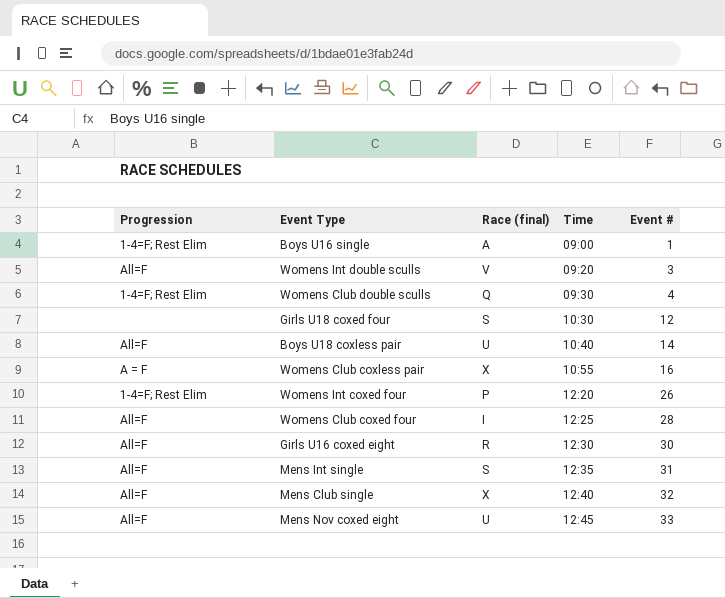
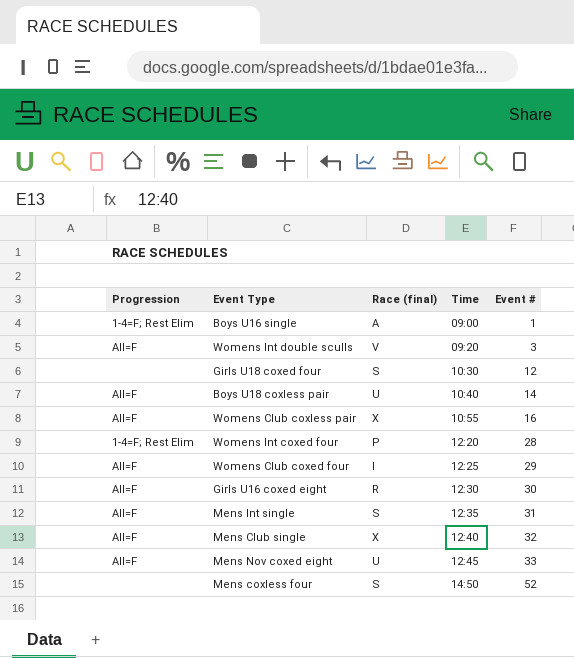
row Womens Club double sculls: 1-4=F; Rest Elim | Q | 09:30 | 4 -> none
Womens Club coxless pair | Progression: A = F -> All=F
Womens Int coxed four | Event #: 26 -> 28
Womens Club coxed four | Event #: 28 -> 29
row Mens coxless four: none -> none | S | 14:50 | 52

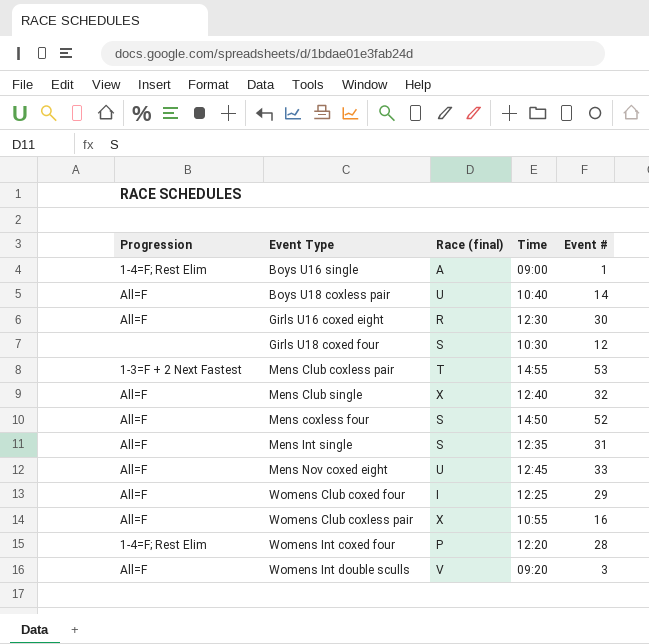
row order: Time ascending -> Event Type ascending
row Mens Club coxless pair: none -> 1-3=F + 2 Next Fastest | T | 14:55 | 53
Mens coxless four | Progression: none -> All=F

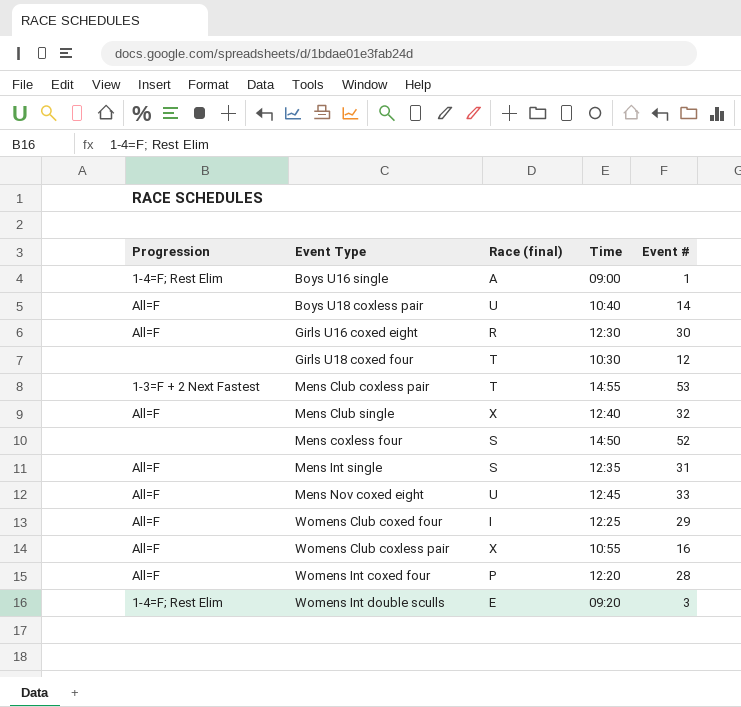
Girls U18 coxed four | Race (final): S -> T
Mens coxless four | Progression: All=F -> none
Womens Int coxed four | Progression: 1-4=F; Rest Elim -> All=F
Womens Int double sculls | Progression: All=F -> 1-4=F; Rest Elim
Womens Int double sculls | Race (final): V -> E

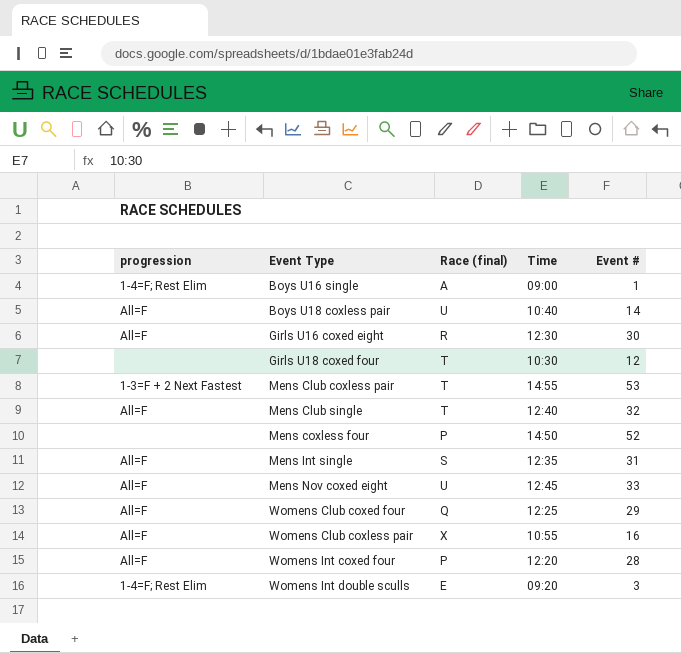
column name: Progression -> progression
Mens Club single | Race (final): X -> T
Mens coxless four | Race (final): S -> P
Womens Club coxed four | Race (final): I -> Q

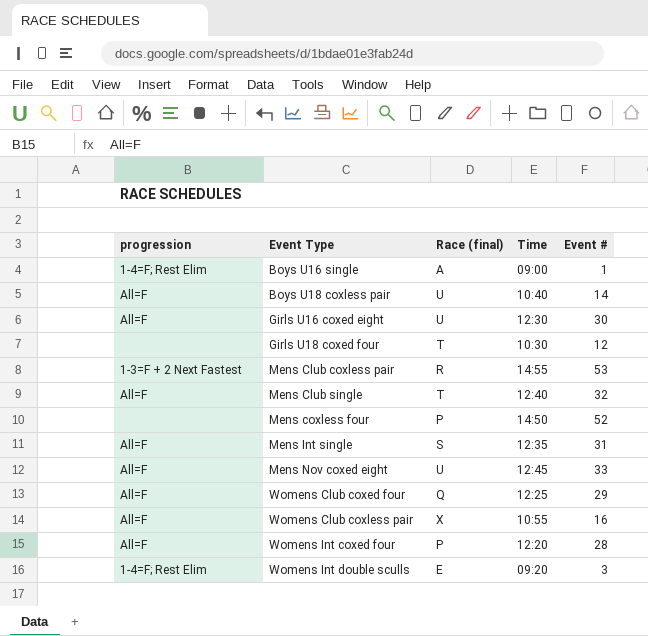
Girls U16 coxed eight | Race (final): R -> U
Mens Club coxless pair | Race (final): T -> R

